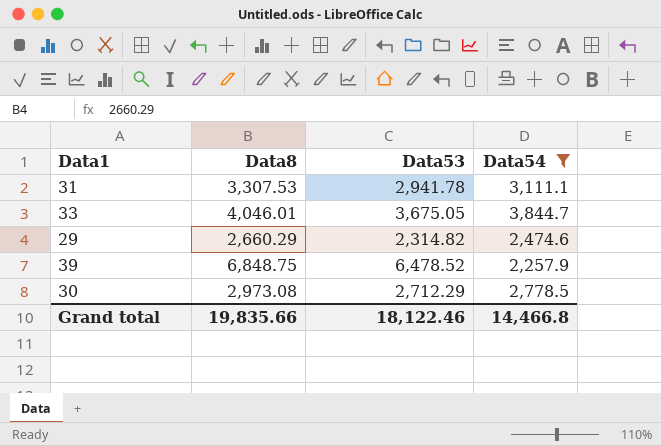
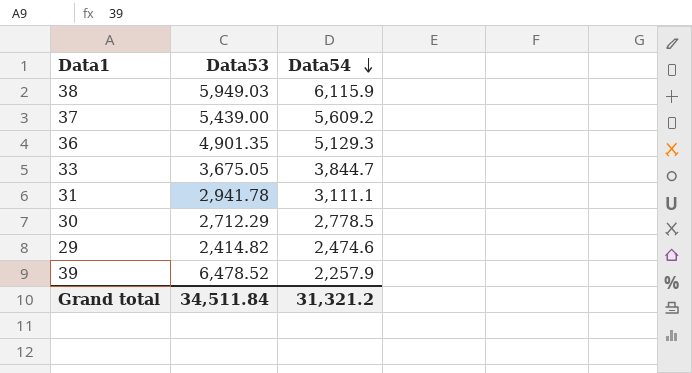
filter: Data54 <= 3,844.7 -> none
row order: none -> Data54 descending
column Data8 | position: 2 -> none
29 | Data53: 2,314.82 -> 2,414.82
Grand total | Data53: 18,122.46 -> 34,511.84
Grand total | Data54: 14,466.8 -> 31,321.2

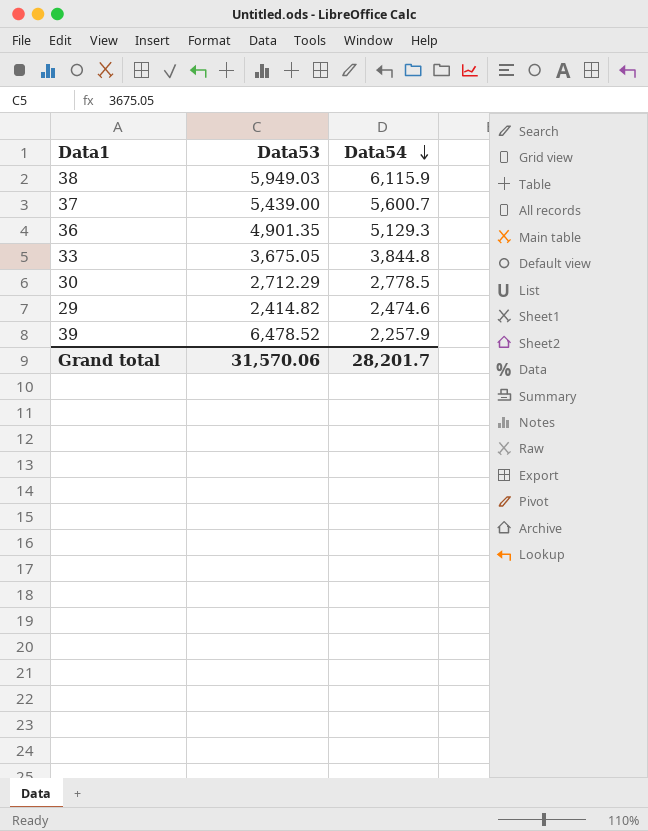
row 31: 2,941.78 | 3,111.1 -> none
37 | Data54: 5,609.2 -> 5,600.7
33 | Data54: 3,844.7 -> 3,844.8
Grand total | Data53: 34,511.84 -> 31,570.06
Grand total | Data54: 31,321.2 -> 28,201.7

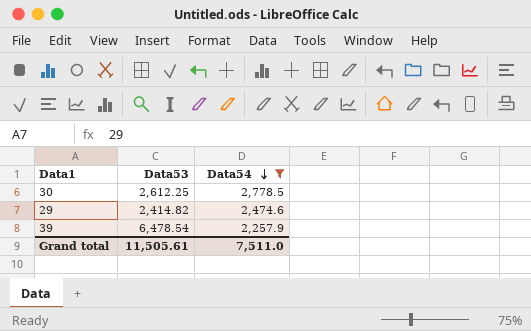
filter: none -> Data54 <= 2,778.5
30 | Data53: 2,712.29 -> 2,612.25
39 | Data53: 6,478.52 -> 6,478.54
Grand total | Data53: 31,570.06 -> 11,505.61
Grand total | Data54: 28,201.7 -> 7,511.0

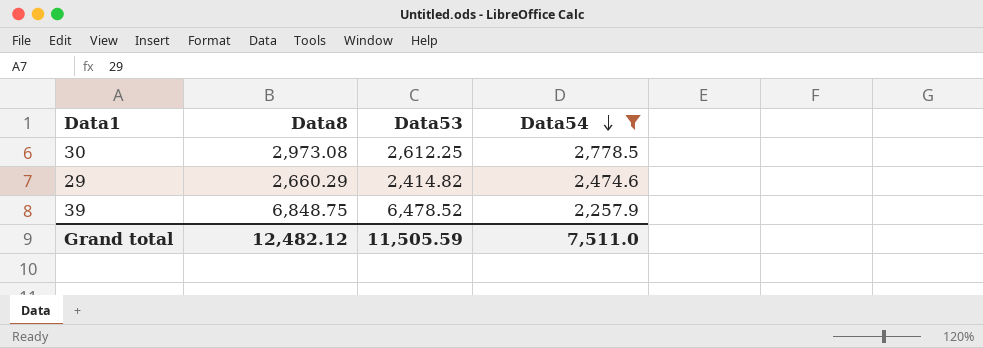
column Data8 | position: none -> 2
39 | Data53: 6,478.54 -> 6,478.52
Grand total | Data53: 11,505.61 -> 11,505.59

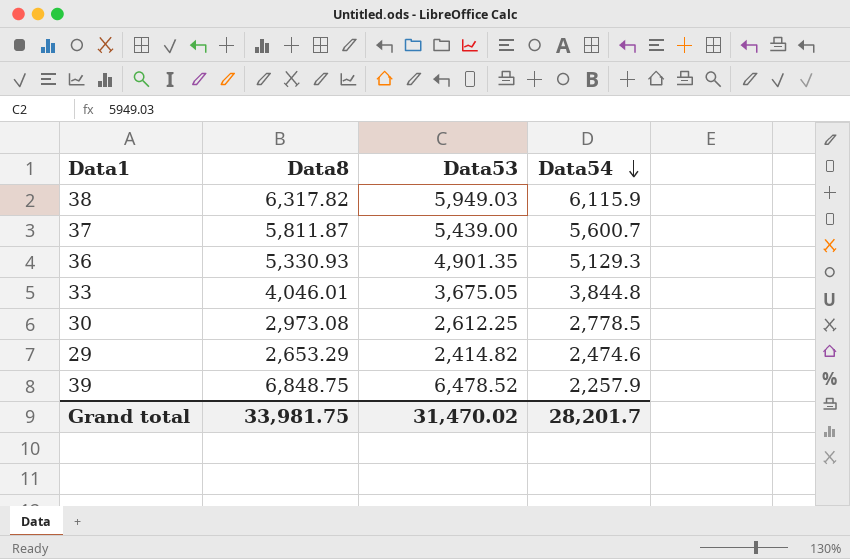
filter: Data54 <= 2,778.5 -> none
29 | Data8: 2,660.29 -> 2,653.29
Grand total | Data8: 12,482.12 -> 33,981.75
Grand total | Data53: 11,505.59 -> 31,470.02
Grand total | Data54: 7,511.0 -> 28,201.7

